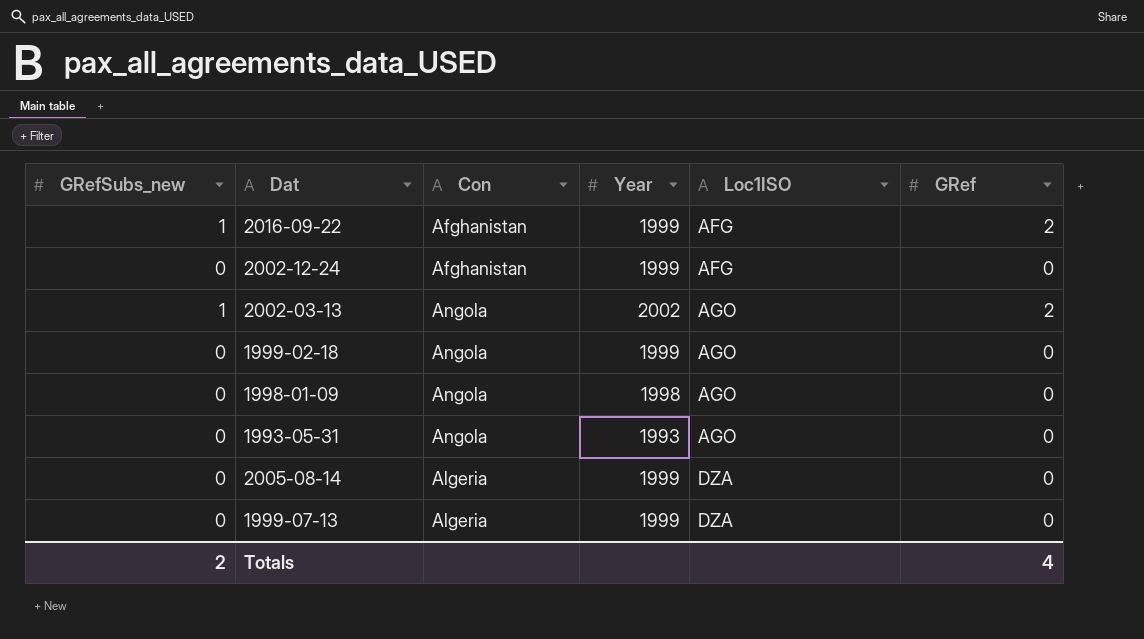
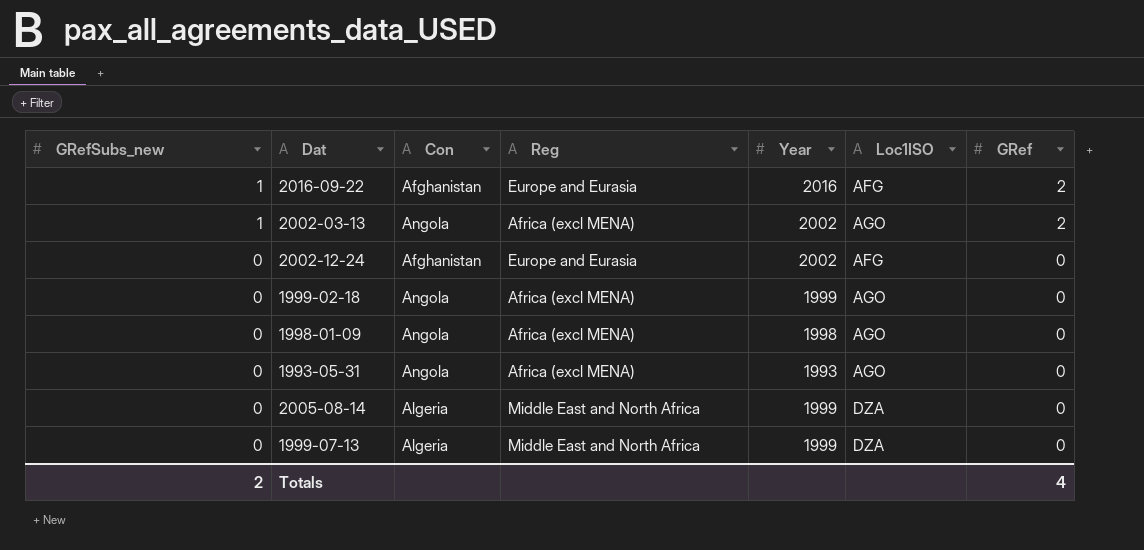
row order: Loc1ISO ascending -> GRefSubs_new descending
column Reg | position: none -> 4
2016-09-22 | Year: 1999 -> 2016
2002-12-24 | Year: 1999 -> 2002

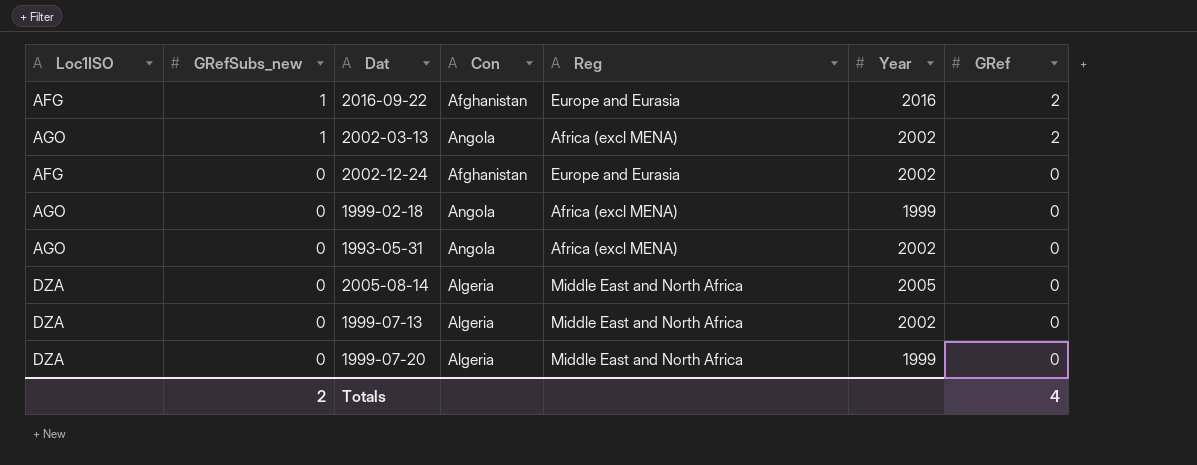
column Loc1ISO | position: 6 -> 1
row 1998-01-09: 0 | Angola | Africa (excl MENA) | 1998 | AGO | 0 -> none
1993-05-31 | Year: 1993 -> 2002
2005-08-14 | Year: 1999 -> 2005
1999-07-13 | Year: 1999 -> 2002
row 1999-07-20: none -> DZA | 0 | Algeria | Middle East and North Africa | 1999 | 0

